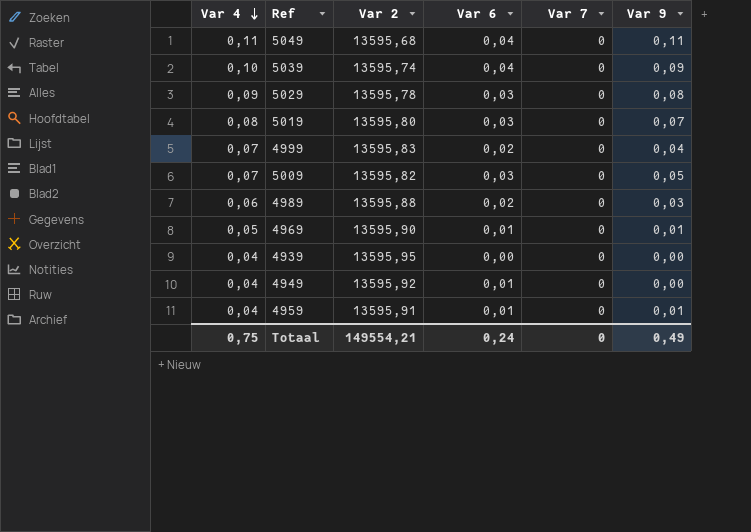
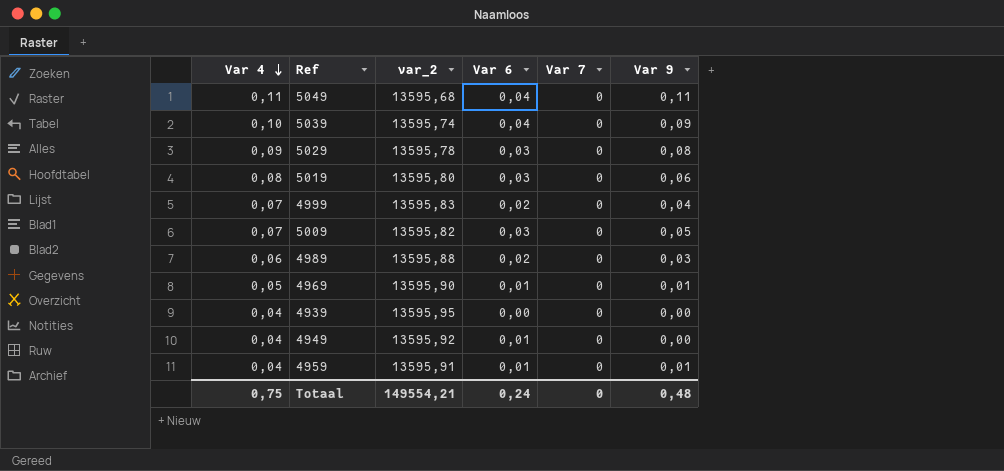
column name: Var 2 -> var_2
5019 | Var 9: 0,07 -> 0,06
Totaal | Var 9: 0,49 -> 0,48

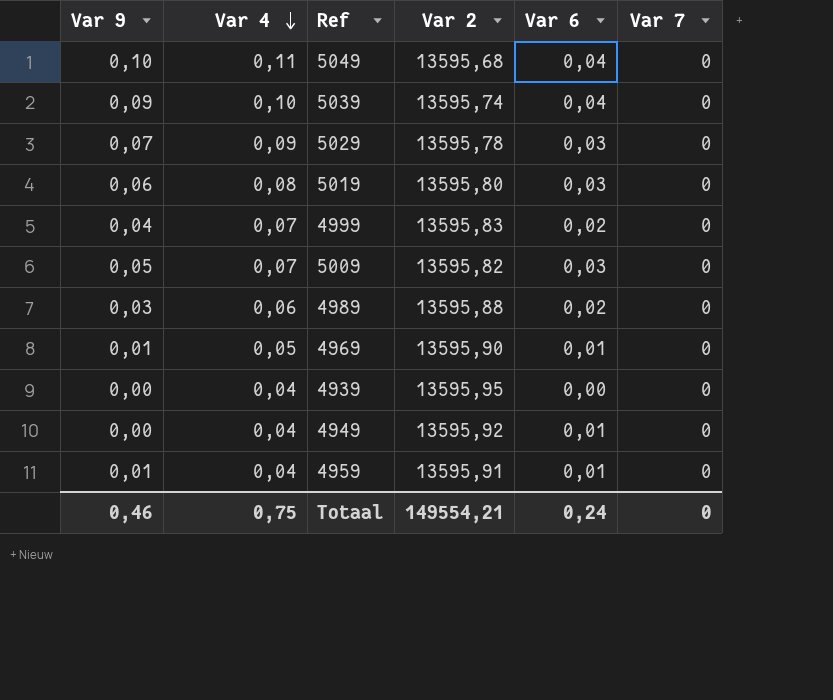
column Var 9 | position: 6 -> 1
column name: var_2 -> Var 2
5049 | Var 9: 0,11 -> 0,10
5029 | Var 9: 0,08 -> 0,07
Totaal | Var 9: 0,48 -> 0,46

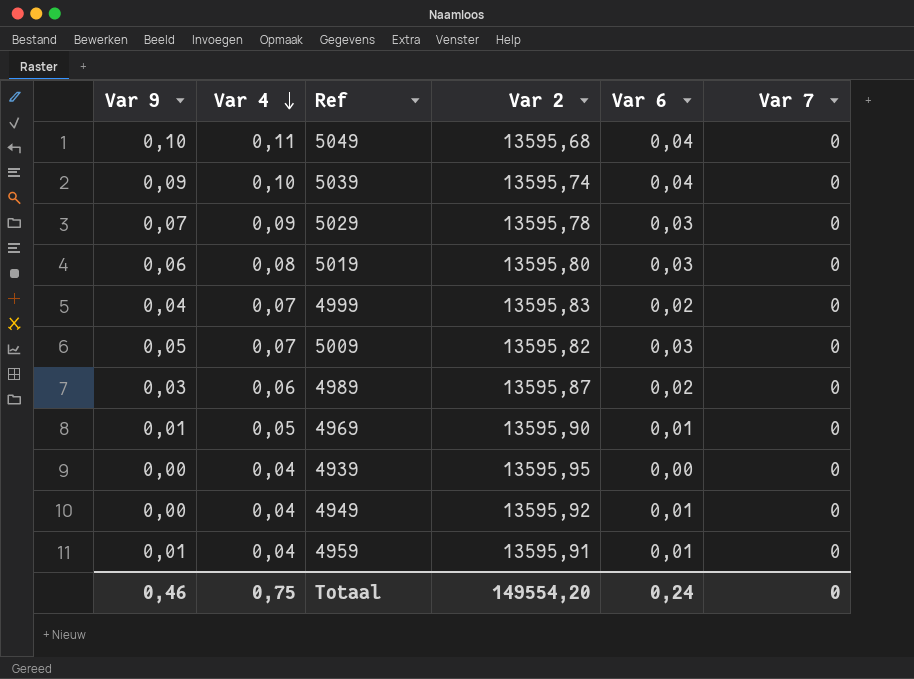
4989 | Var 2: 13595,88 -> 13595,87
Totaal | Var 2: 149554,21 -> 149554,20

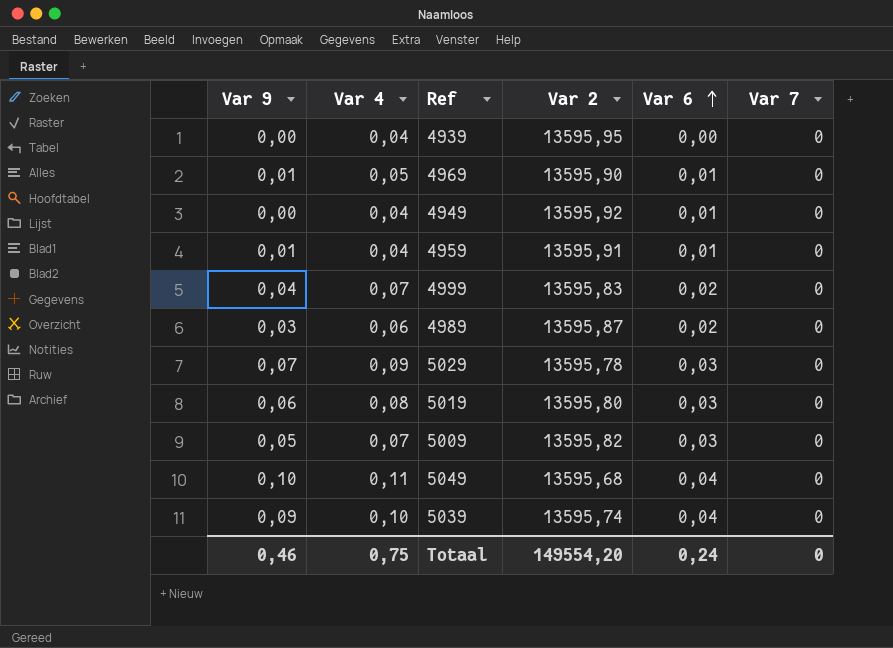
row order: Var 4 descending -> Var 6 ascending

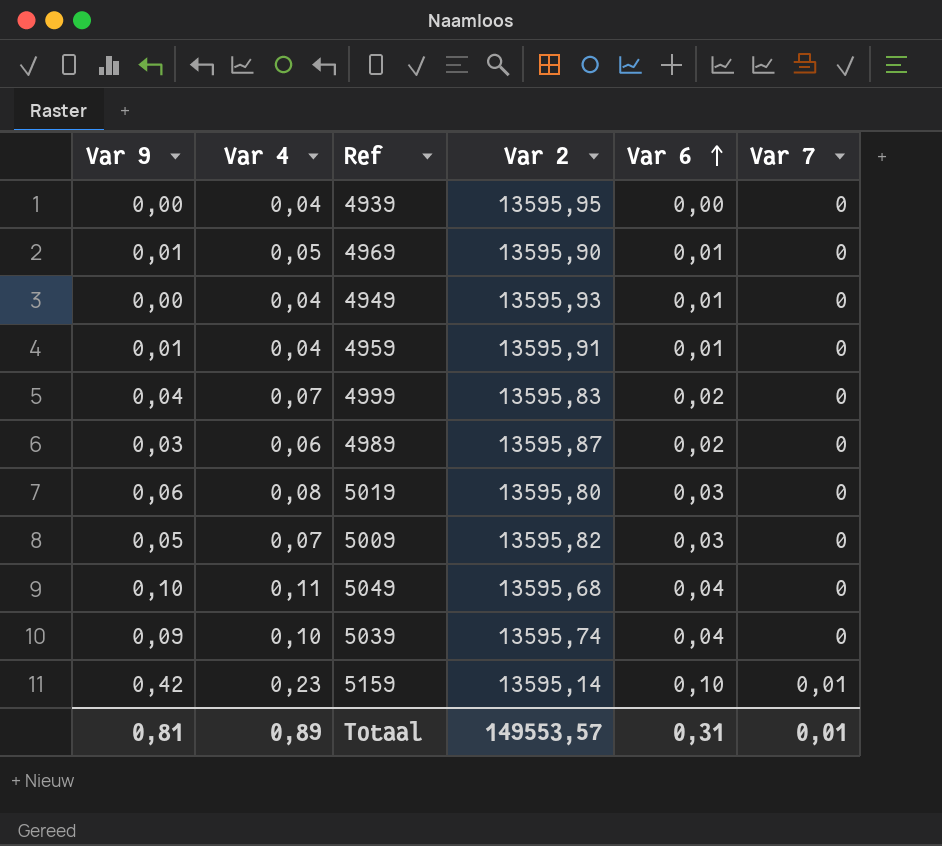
row 5029: 0,07 | 0,09 | 13595,78 | 0,03 | 0 -> none
4949 | Var 2: 13595,92 -> 13595,93
row 5159: none -> 0,42 | 0,23 | 13595,14 | 0,10 | 0,01
Totaal | Var 9: 0,46 -> 0,81
Totaal | Var 4: 0,75 -> 0,89
Totaal | Var 2: 149554,20 -> 149553,57
Totaal | Var 6: 0,24 -> 0,31
Totaal | Var 7: 0 -> 0,01

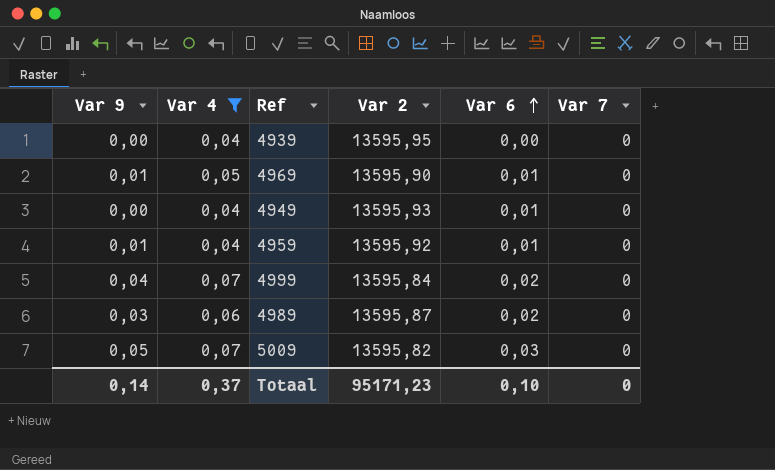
filter: none -> Var 4 <= 0,07
4959 | Var 2: 13595,91 -> 13595,92
4999 | Var 2: 13595,83 -> 13595,84
Totaal | Var 9: 0,81 -> 0,14
Totaal | Var 4: 0,89 -> 0,37
Totaal | Var 2: 149553,57 -> 95171,23
Totaal | Var 6: 0,31 -> 0,10
Totaal | Var 7: 0,01 -> 0

